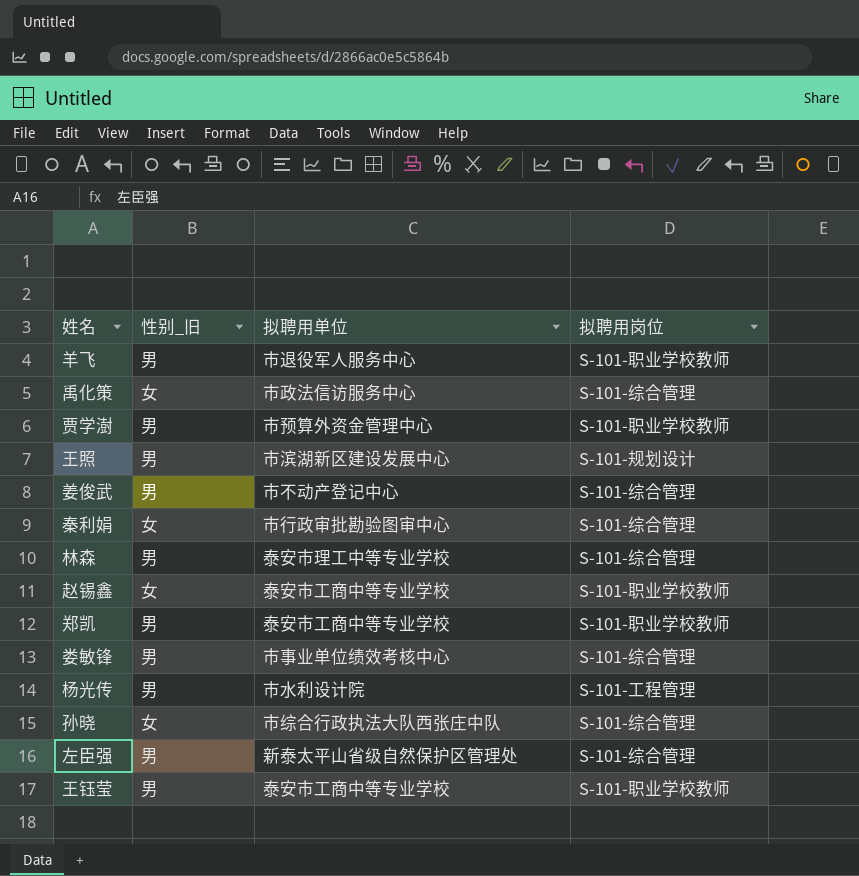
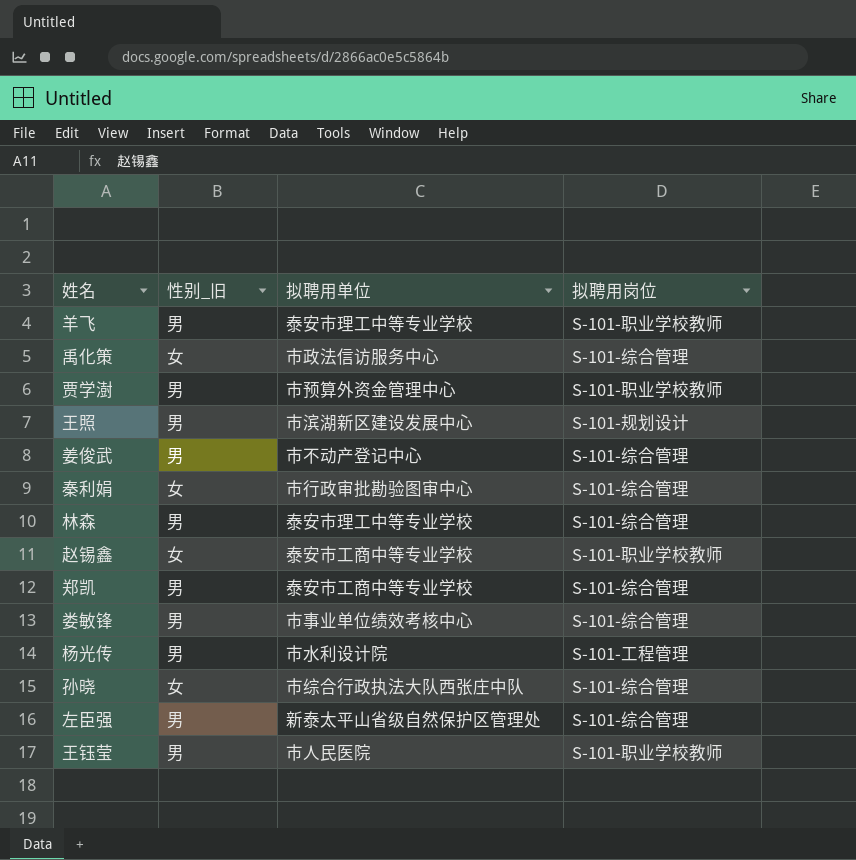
羊飞 | 拟聘用单位: 市退役军人服务中心 -> 泰安市理工中等专业学校
郑凯 | 拟聘用岗位: S-101-职业学校教师 -> S-101-综合管理
王钰莹 | 拟聘用单位: 泰安市工商中等专业学校 -> 市人民医院

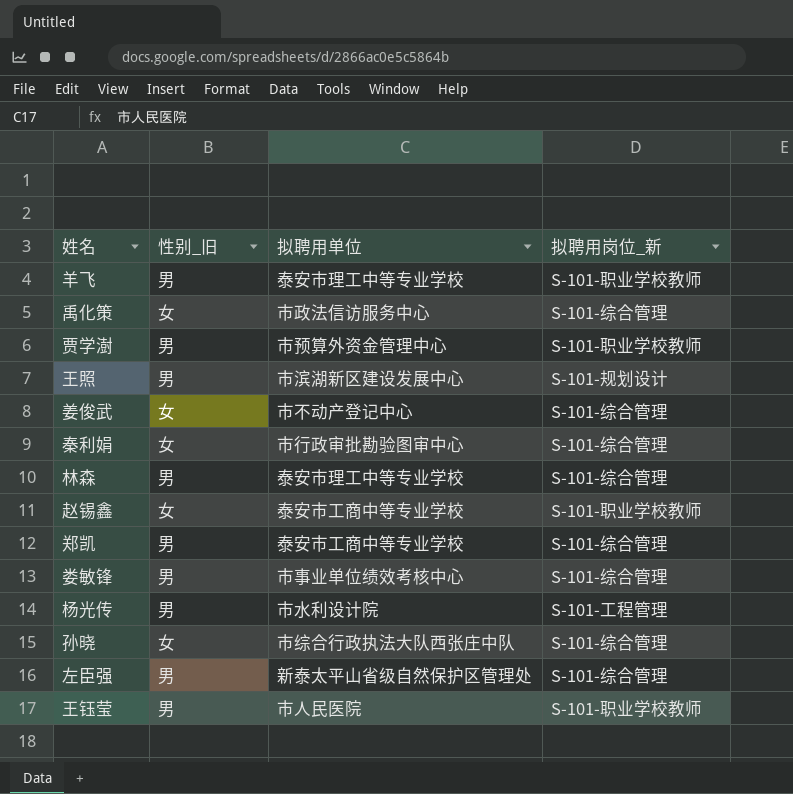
column name: 拟聘用岗位 -> 拟聘用岗位_新
姜俊武 | 性别_旧: 男 -> 女

